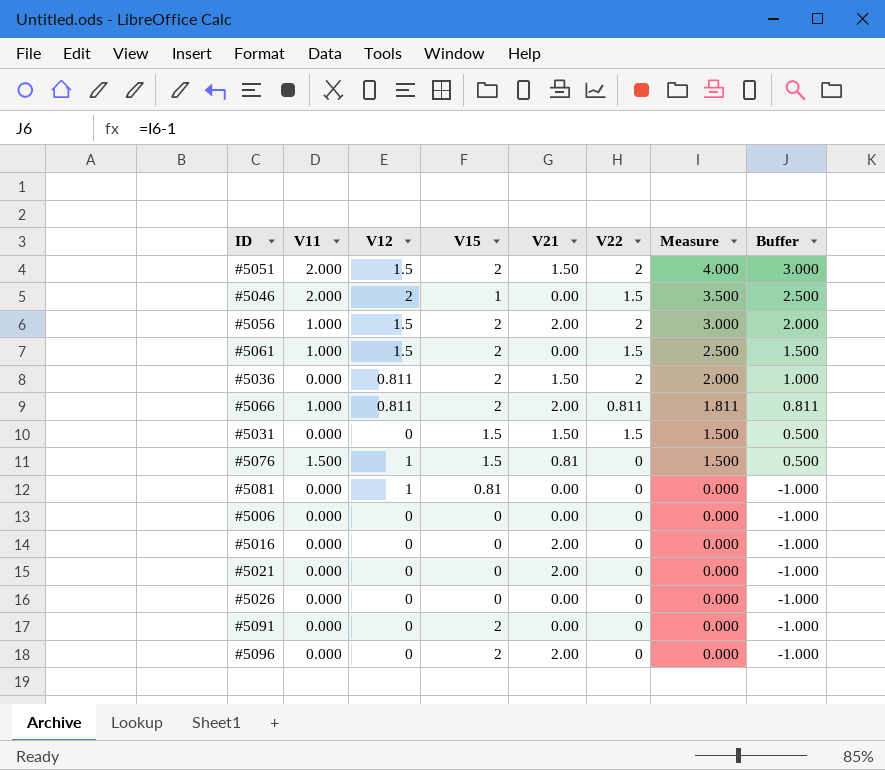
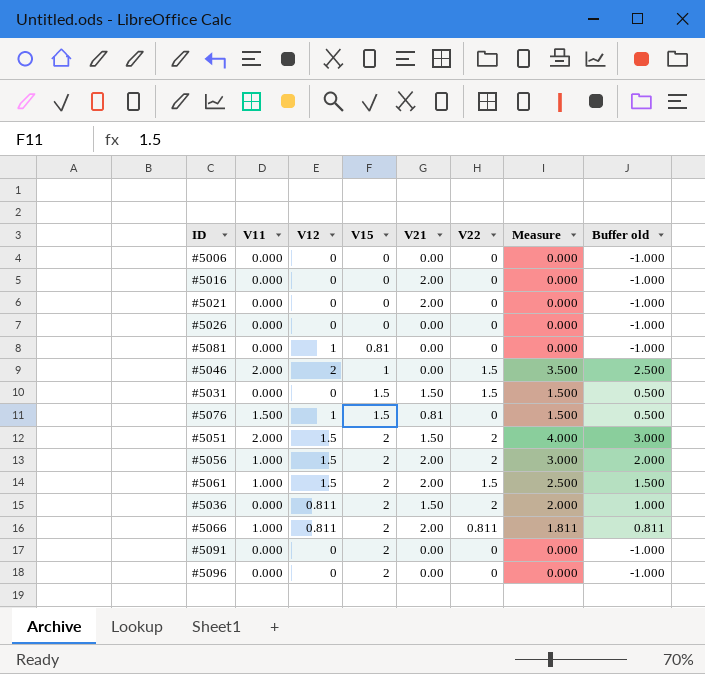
row order: Measure descending -> V15 ascending
column name: Buffer -> Buffer old
#5061 | V21: 0.00 -> 2.00
#5096 | V21: 2.00 -> 0.00

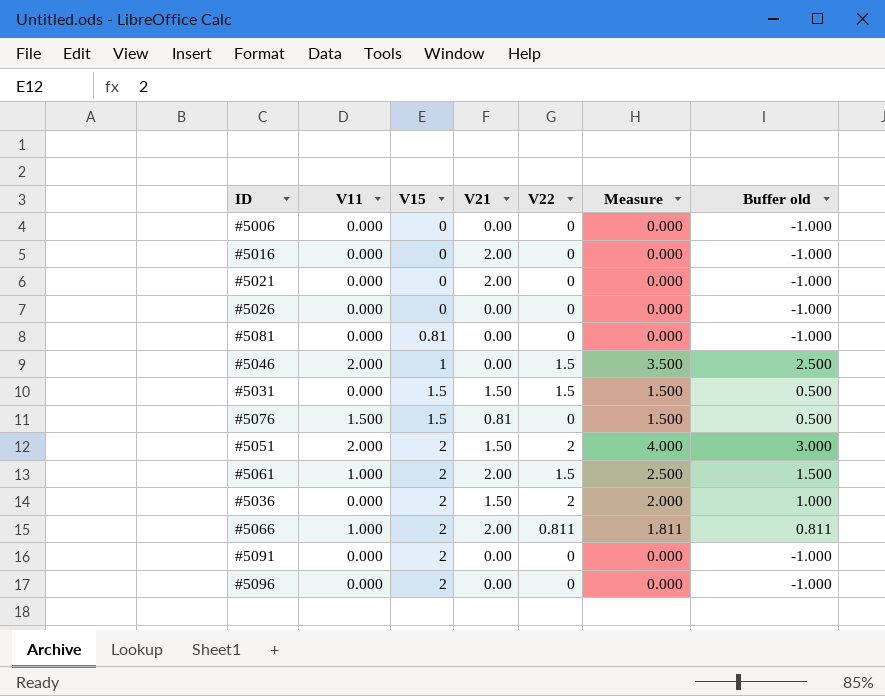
column V12 | position: 3 -> none
row #5056: 1.000 | 1.5 | 2 | 2.00 | 2 | 3.000 | 2.000 -> none

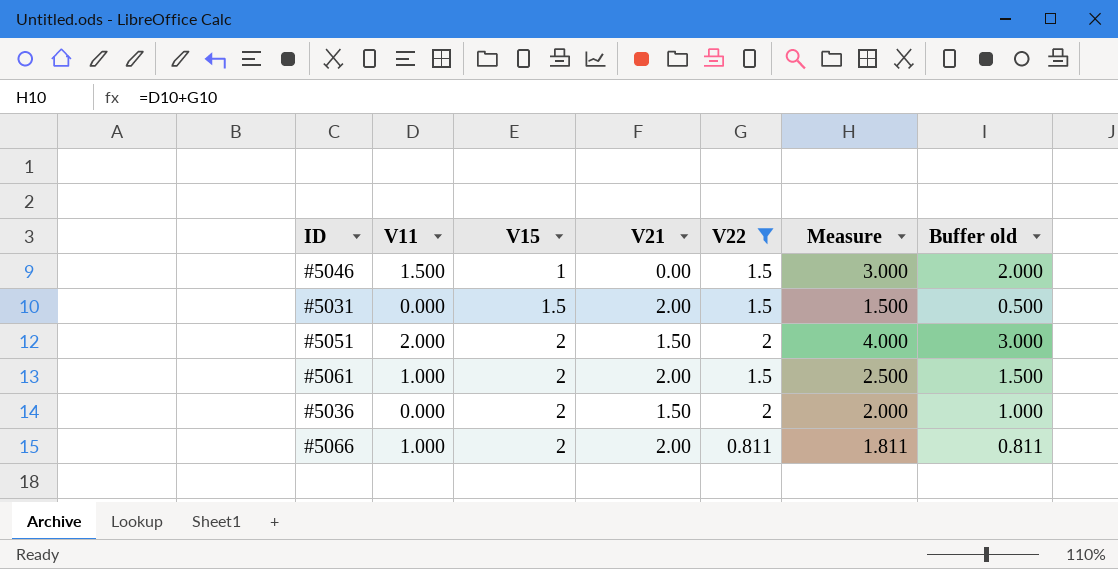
filter: none -> V22 != 0
#5046 | V11: 2.000 -> 1.500
#5046 | Measure: 3.500 -> 3.000
#5046 | Buffer old: 2.500 -> 2.000
#5031 | V21: 1.50 -> 2.00

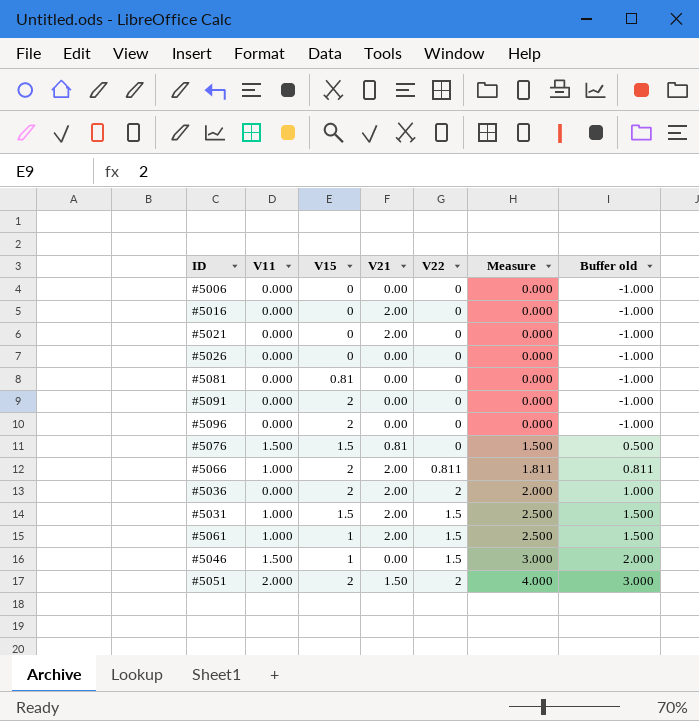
filter: V22 != 0 -> none
row order: V15 ascending -> Measure ascending
#5036 | V21: 1.50 -> 2.00
#5031 | V11: 0.000 -> 1.000
#5031 | Measure: 1.500 -> 2.500
#5031 | Buffer old: 0.500 -> 1.500
#5061 | V15: 2 -> 1

